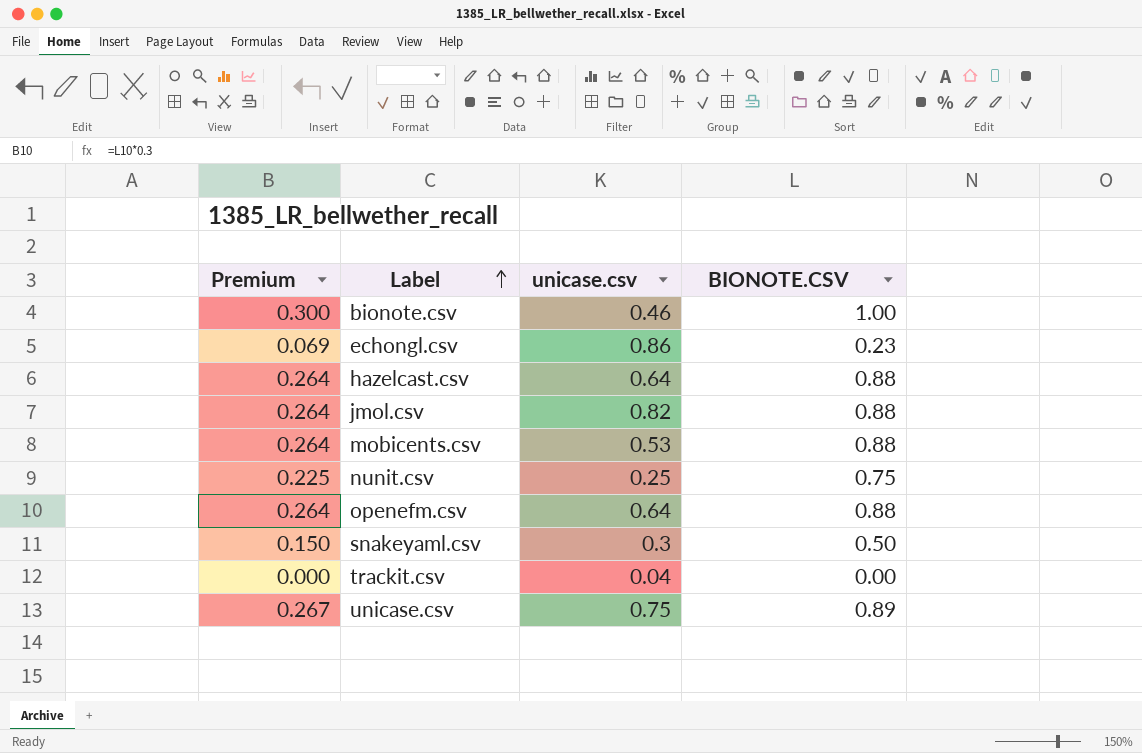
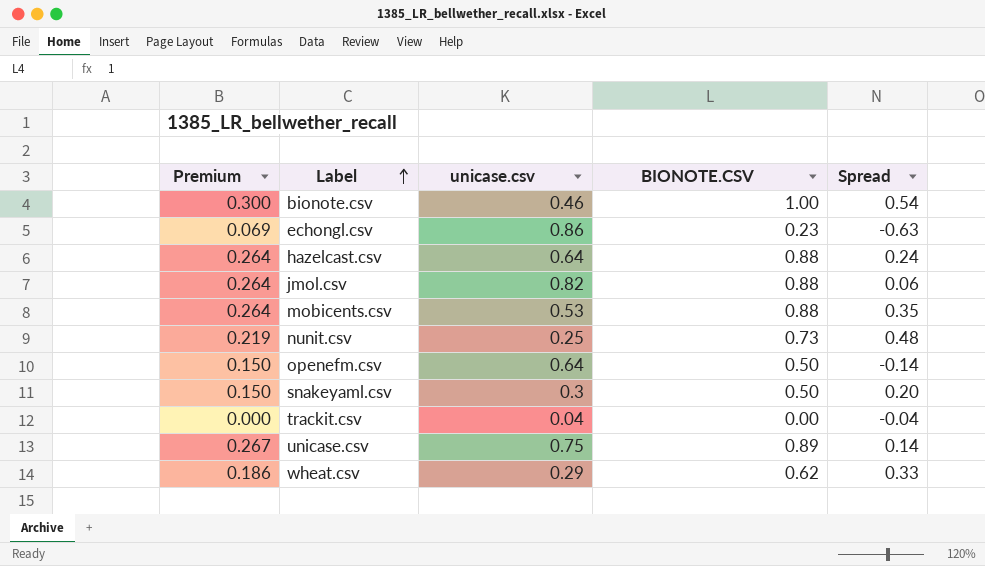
column Spread | formula: none -> [BIONOTE.CSV] - [unicase.csv]
nunit.csv | Premium: 0.225 -> 0.219
nunit.csv | BIONOTE.CSV: 0.75 -> 0.73
openefm.csv | Premium: 0.264 -> 0.150
openefm.csv | BIONOTE.CSV: 0.88 -> 0.50
row wheat.csv: none -> 0.186 | 0.29 | 0.62 | 0.33

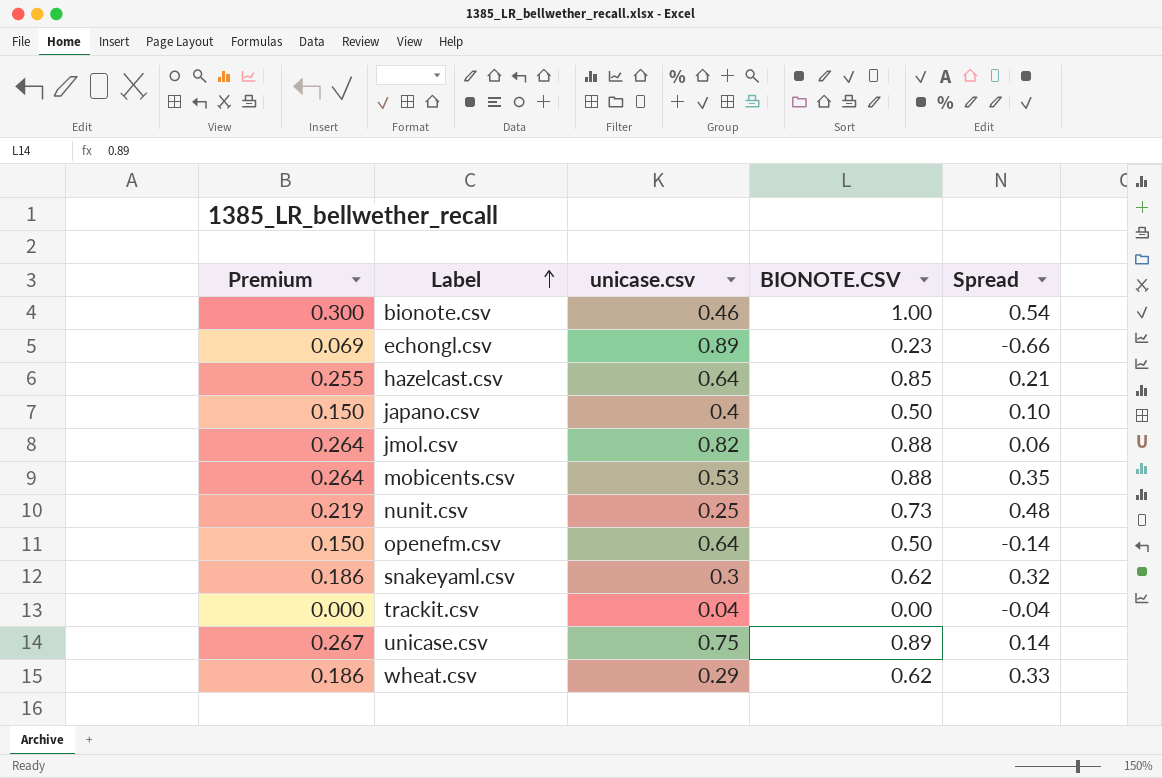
echongl.csv | unicase.csv: 0.86 -> 0.89
echongl.csv | Spread: -0.63 -> -0.66
hazelcast.csv | Premium: 0.264 -> 0.255
hazelcast.csv | BIONOTE.CSV: 0.88 -> 0.85
hazelcast.csv | Spread: 0.24 -> 0.21
row japano.csv: none -> 0.150 | 0.4 | 0.50 | 0.10
snakeyaml.csv | Premium: 0.150 -> 0.186
snakeyaml.csv | BIONOTE.CSV: 0.50 -> 0.62
snakeyaml.csv | Spread: 0.20 -> 0.32

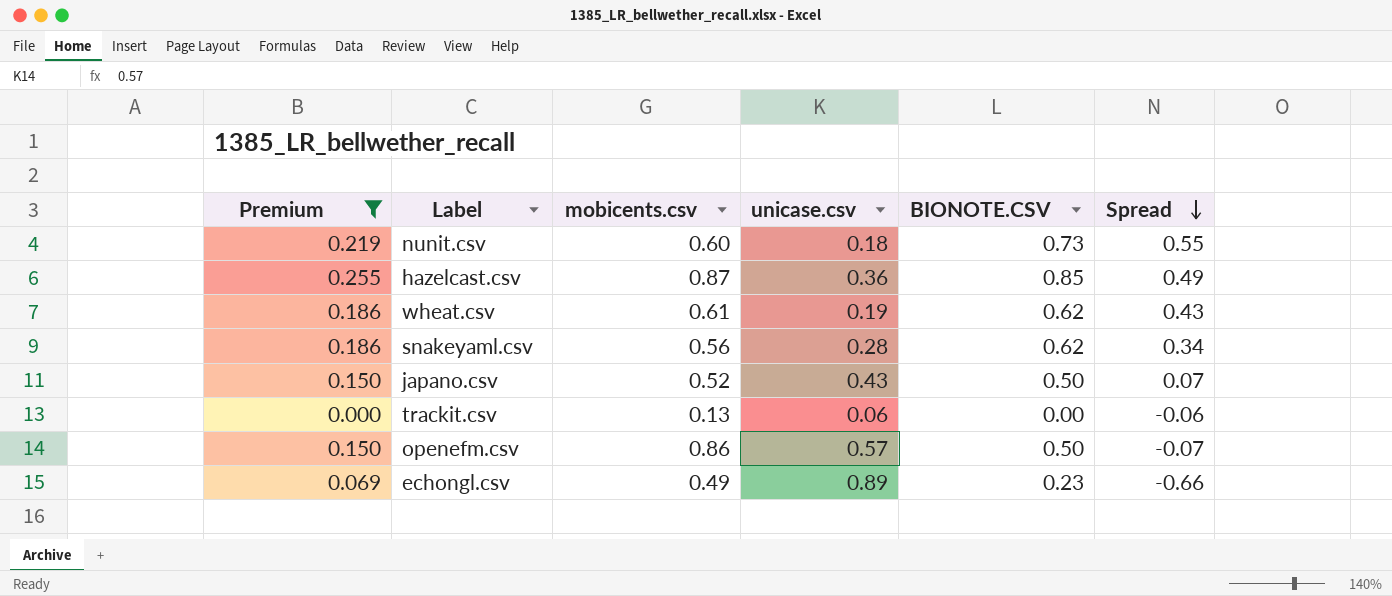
filter: none -> Premium <= 0.255
row order: Label ascending -> Spread descending
column mobicents.csv | position: none -> 3
nunit.csv | unicase.csv: 0.25 -> 0.18
nunit.csv | Spread: 0.48 -> 0.55
hazelcast.csv | unicase.csv: 0.64 -> 0.36
hazelcast.csv | Spread: 0.21 -> 0.49
wheat.csv | unicase.csv: 0.29 -> 0.19
wheat.csv | Spread: 0.33 -> 0.43
snakeyaml.csv | unicase.csv: 0.3 -> 0.28
snakeyaml.csv | Spread: 0.32 -> 0.34
japano.csv | unicase.csv: 0.4 -> 0.43
japano.csv | Spread: 0.10 -> 0.07
trackit.csv | unicase.csv: 0.04 -> 0.06
trackit.csv | Spread: -0.04 -> -0.06
openefm.csv | unicase.csv: 0.64 -> 0.57
openefm.csv | Spread: -0.14 -> -0.07

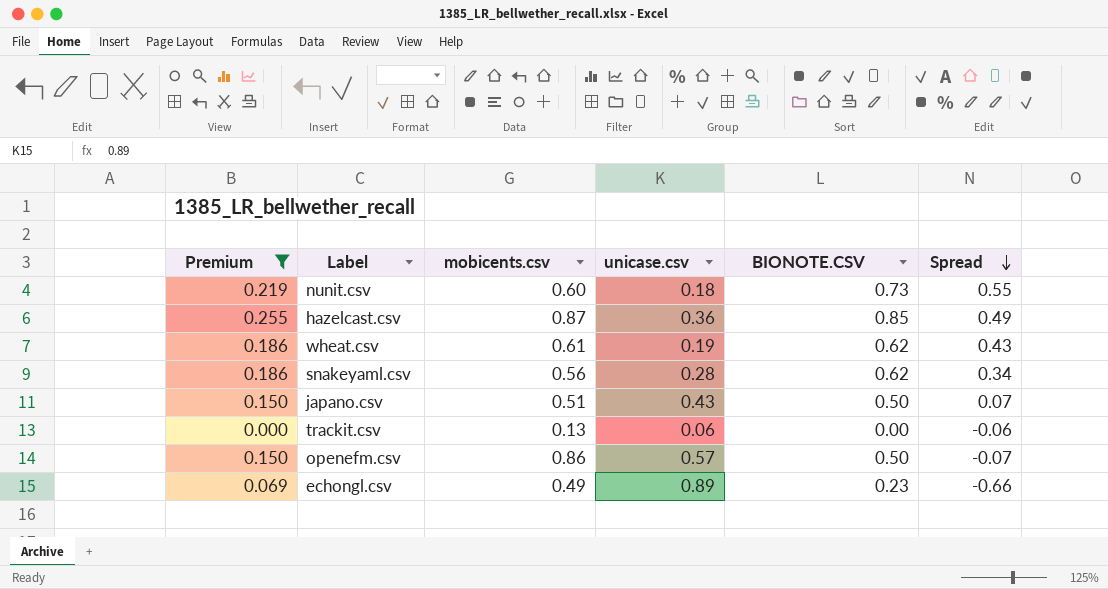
japano.csv | mobicents.csv: 0.52 -> 0.51

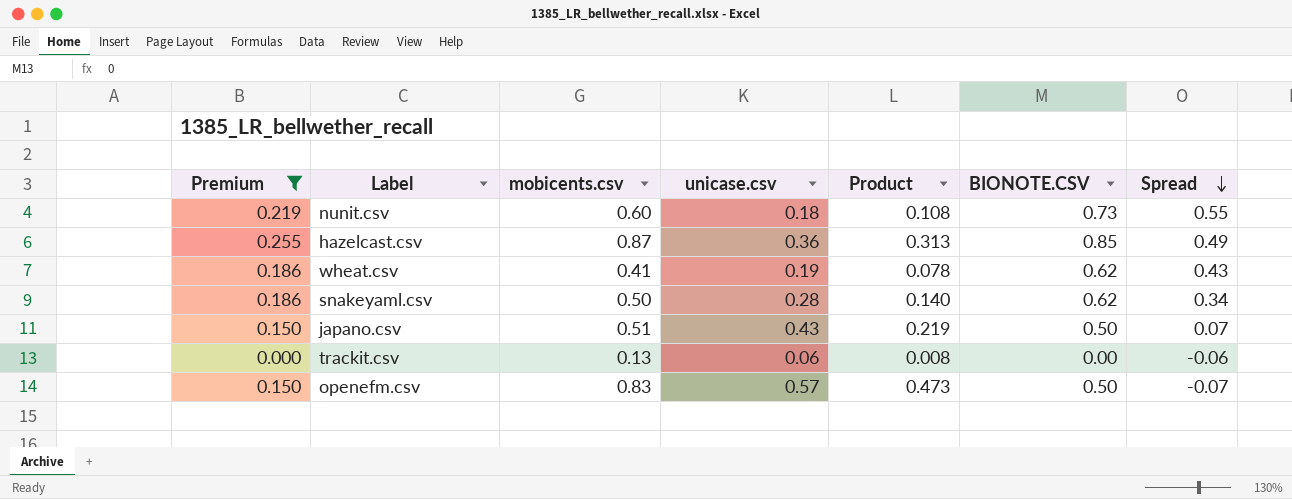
column Product | formula: none -> [mobicents.csv] * [unicase.csv]
row echongl.csv: 0.069 | 0.49 | 0.89 | 0.23 | -0.66 -> none
wheat.csv | mobicents.csv: 0.61 -> 0.41
snakeyaml.csv | mobicents.csv: 0.56 -> 0.50
openefm.csv | mobicents.csv: 0.86 -> 0.83

